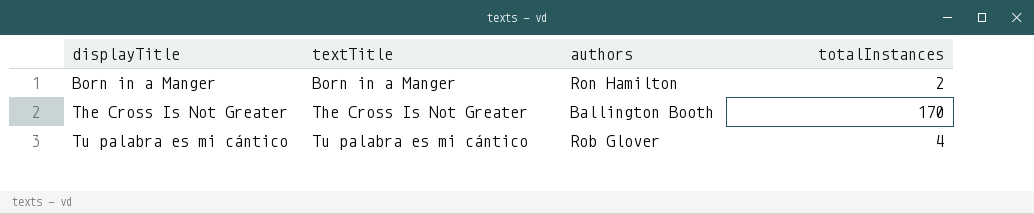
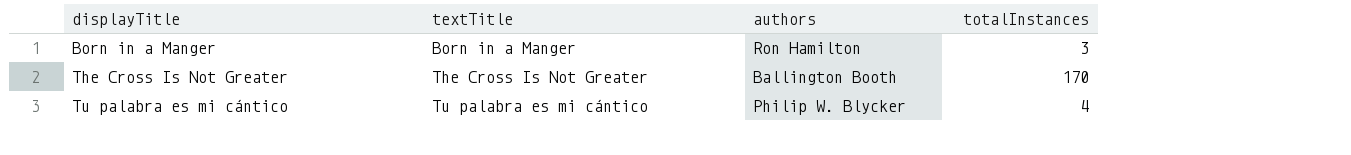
Born in a Manger | totalInstances: 2 -> 3
Tu palabra es mi cántico | authors: Rob Glover -> Philip W. Blycker

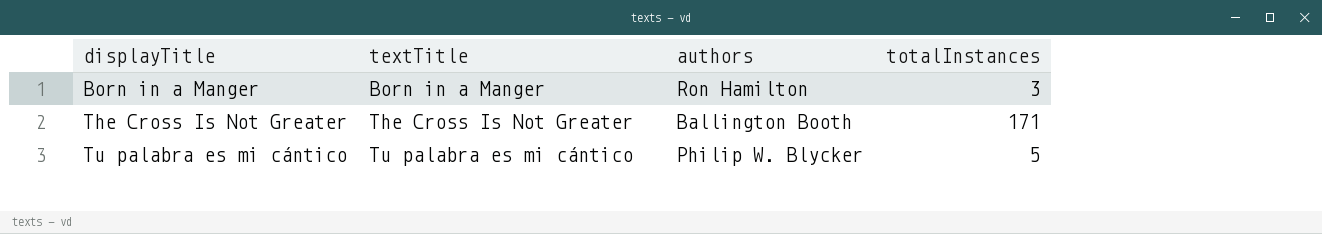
The Cross Is Not Greater | totalInstances: 170 -> 171
Tu palabra es mi cántico | totalInstances: 4 -> 5

